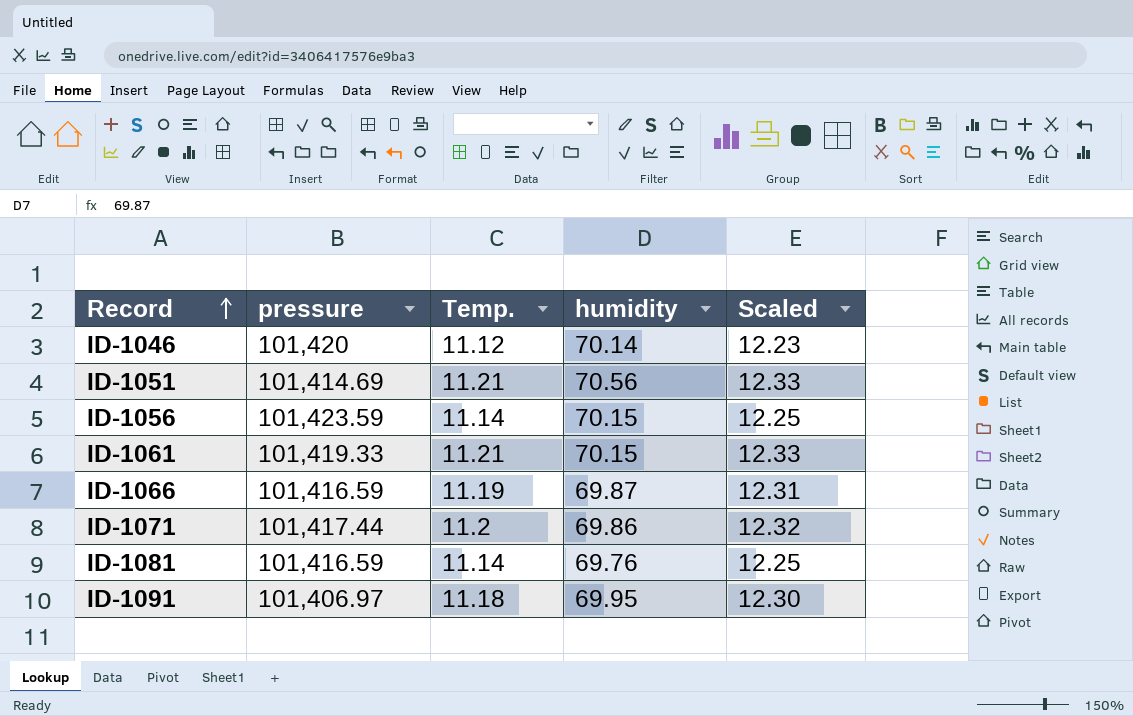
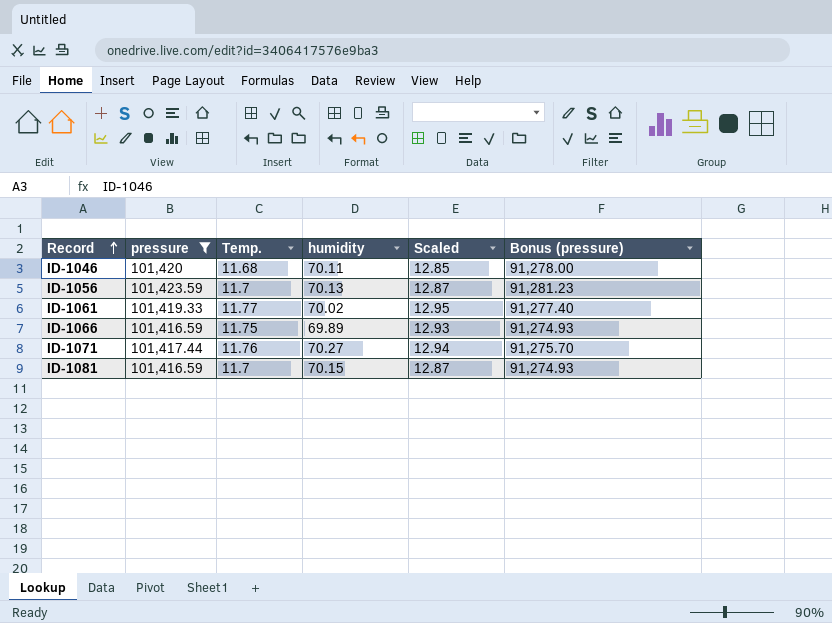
filter: none -> pressure >= 101,416.59
column Bonus (pressure) | formula: none -> [pressure] * 0.9
ID-1046 | Temp.: 11.12 -> 11.68
ID-1046 | humidity: 70.14 -> 70.11
ID-1046 | Scaled: 12.23 -> 12.85
ID-1056 | Temp.: 11.14 -> 11.7
ID-1056 | humidity: 70.15 -> 70.13
ID-1056 | Scaled: 12.25 -> 12.87
ID-1061 | Temp.: 11.21 -> 11.77
ID-1061 | humidity: 70.15 -> 70.02
ID-1061 | Scaled: 12.33 -> 12.95
ID-1066 | Temp.: 11.19 -> 11.75
ID-1066 | humidity: 69.87 -> 69.89
ID-1066 | Scaled: 12.31 -> 12.93
ID-1071 | Temp.: 11.2 -> 11.76
ID-1071 | humidity: 69.86 -> 70.27
ID-1071 | Scaled: 12.32 -> 12.94
ID-1081 | Temp.: 11.14 -> 11.7
ID-1081 | humidity: 69.76 -> 70.15
ID-1081 | Scaled: 12.25 -> 12.87

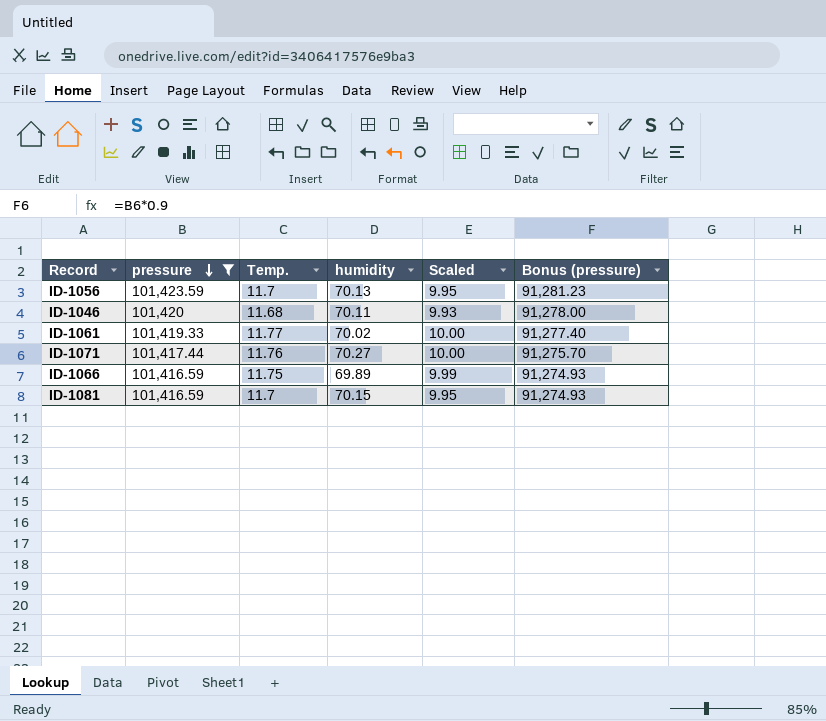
row order: Record ascending -> pressure descending
column Scaled | formula: [Temp.] * 1.1 -> [Temp.] * 0.85

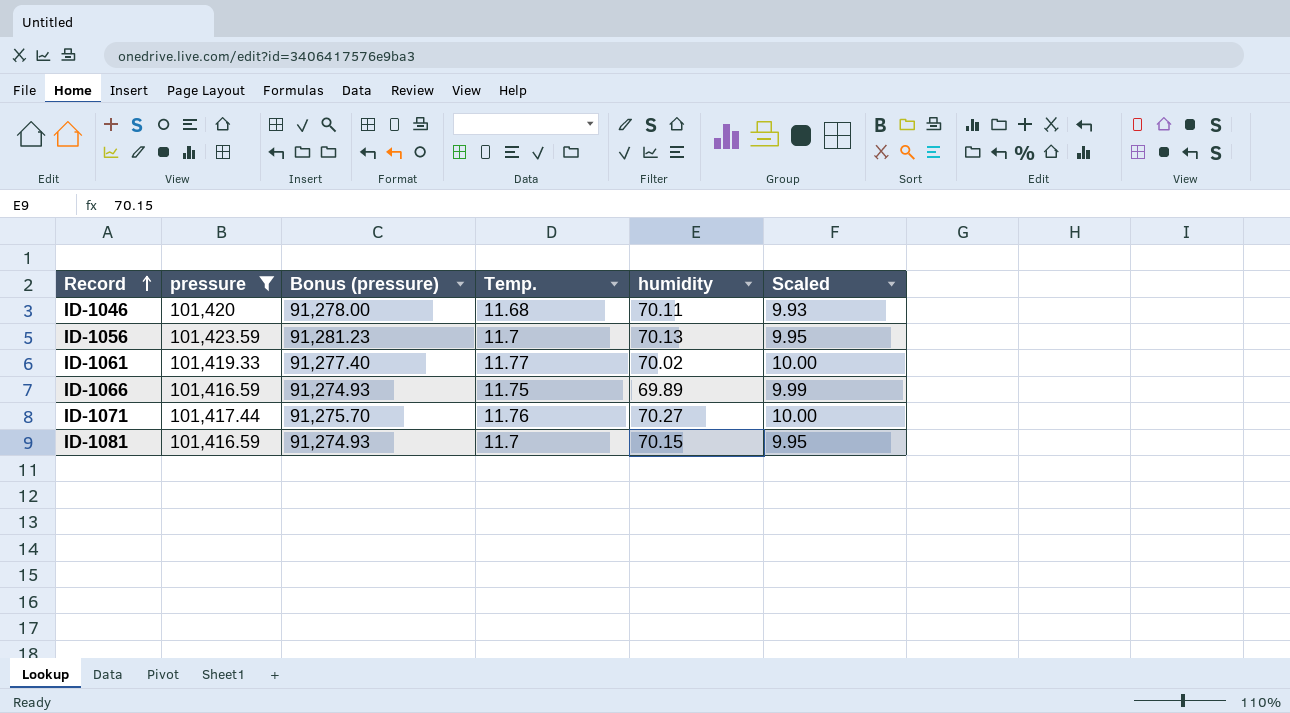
row order: pressure descending -> Record ascending
column Bonus (pressure) | position: 6 -> 3

